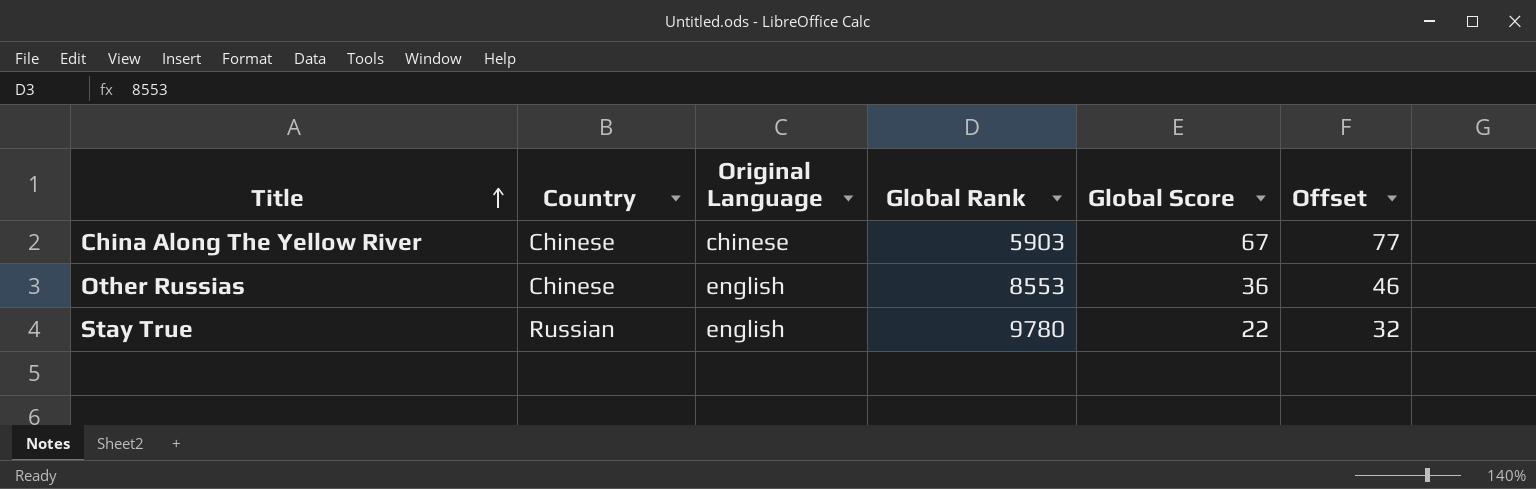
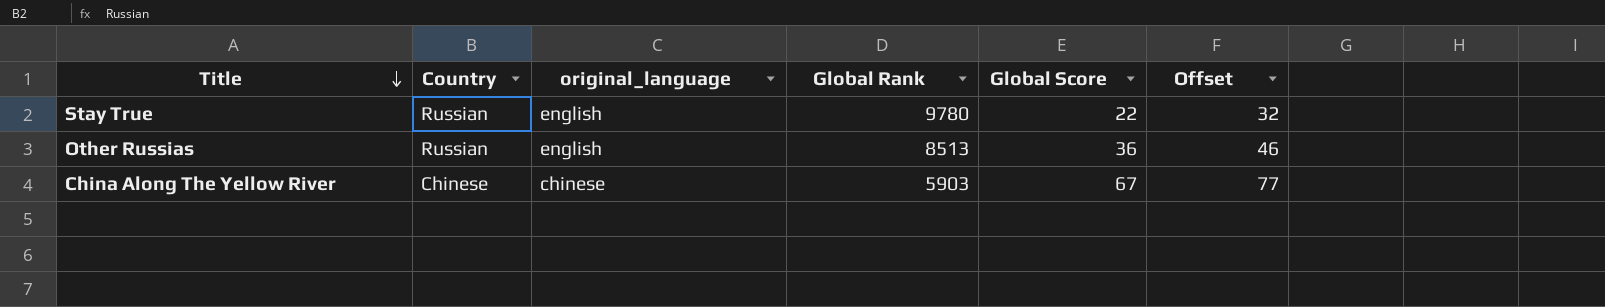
row order: Title ascending -> Title descending
column name: Original Language -> original_language
Other Russias | Country: Chinese -> Russian
Other Russias | Global Rank: 8553 -> 8513

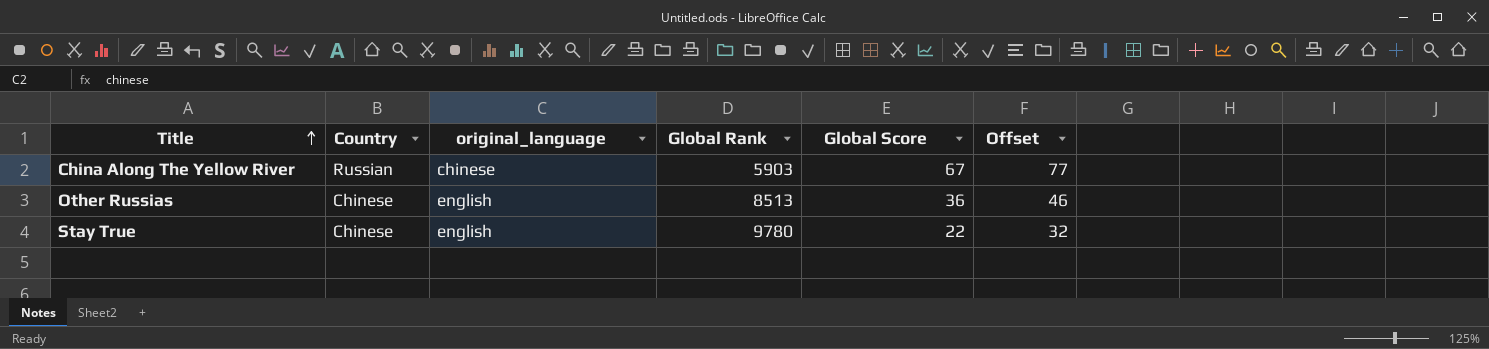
row order: Title descending -> Title ascending
China Along The Yellow River | Country: Chinese -> Russian
Other Russias | Country: Russian -> Chinese
Stay True | Country: Russian -> Chinese

